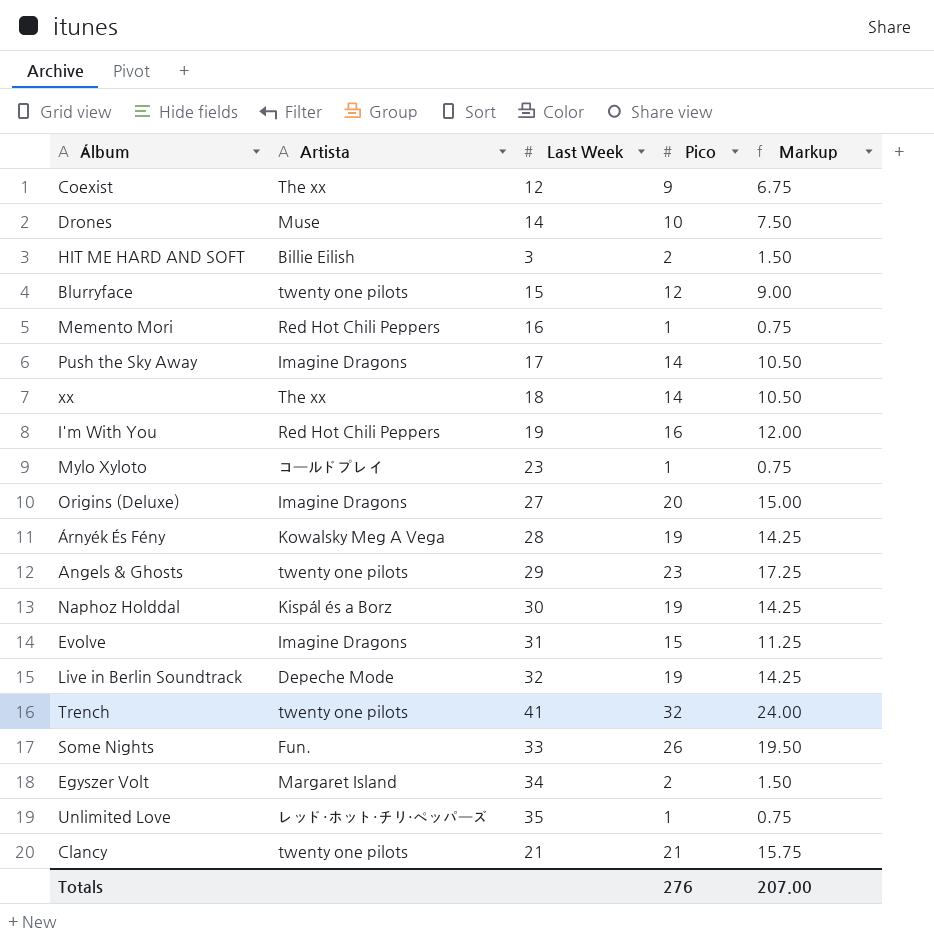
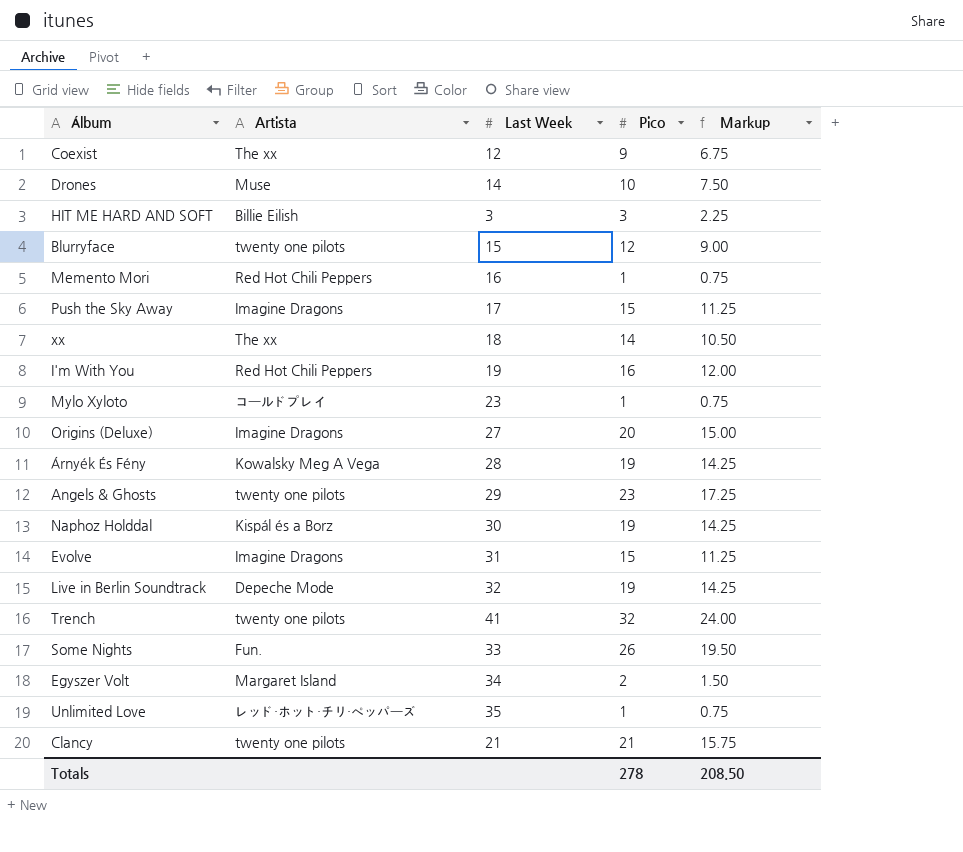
HIT ME HARD AND SOFT | Pico: 2 -> 3
HIT ME HARD AND SOFT | Markup: 1.50 -> 2.25
Push the Sky Away | Pico: 14 -> 15
Push the Sky Away | Markup: 10.50 -> 11.25
Totals | Pico: 276 -> 278
Totals | Markup: 207.00 -> 208.50

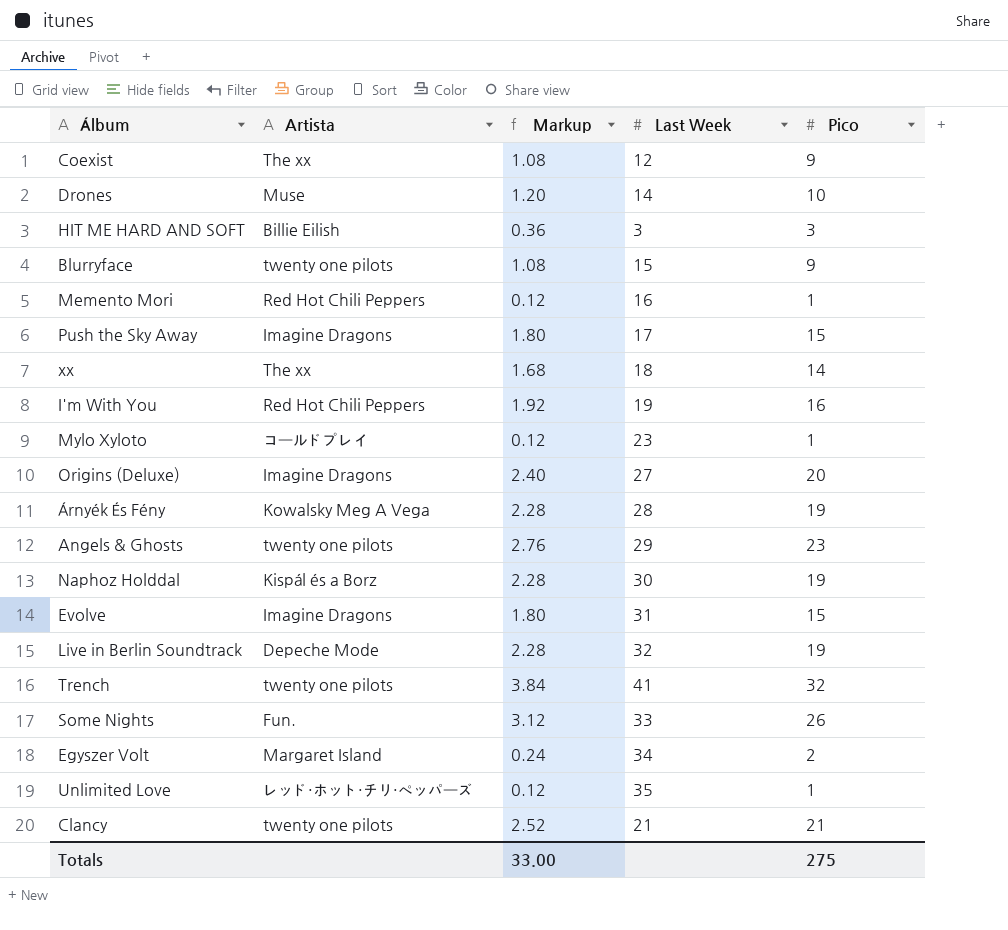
column Markup | formula: [Pico] * 0.75 -> [Pico] * 0.12
column Markup | position: 5 -> 3
Blurryface | Pico: 12 -> 9
Totals | Markup: 208.50 -> 33.00
Totals | Pico: 278 -> 275

